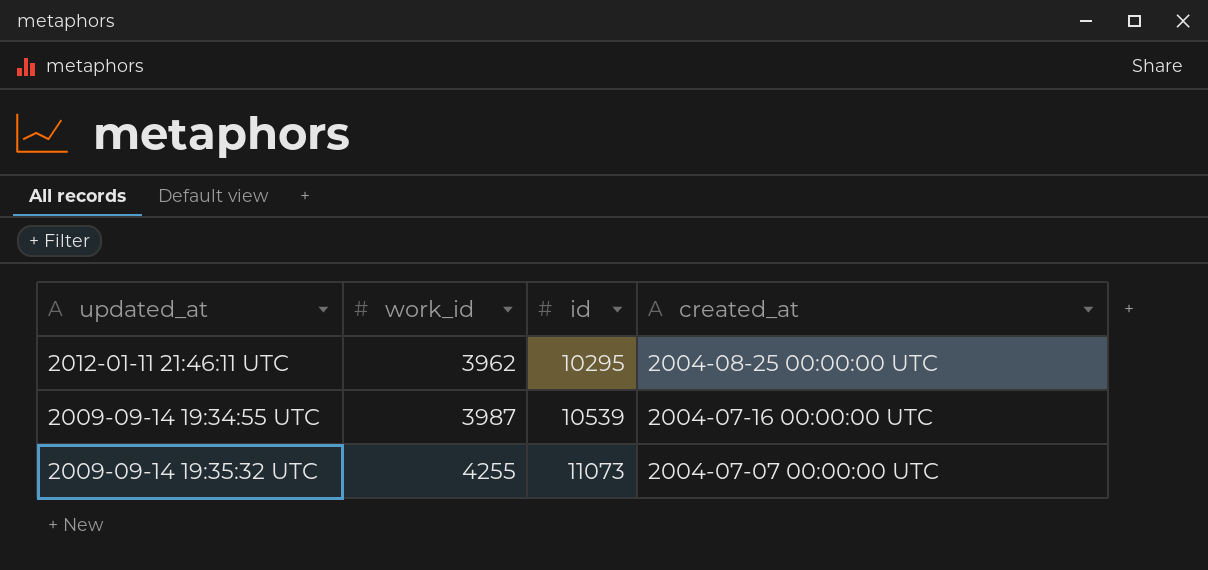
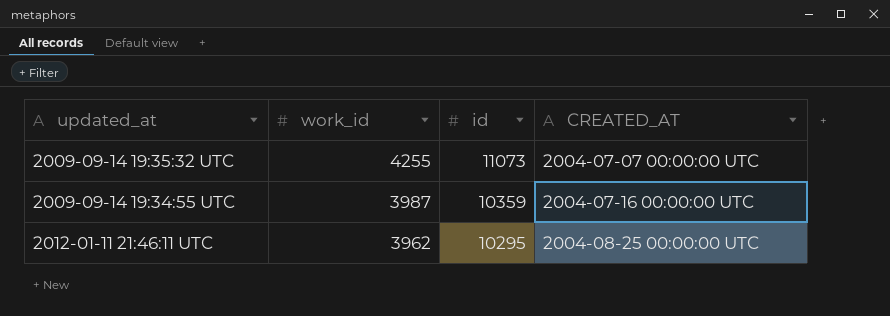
row order: work_id ascending -> work_id descending
column name: created_at -> CREATED_AT
2009-09-14 19:34:55 UTC | id: 10539 -> 10359

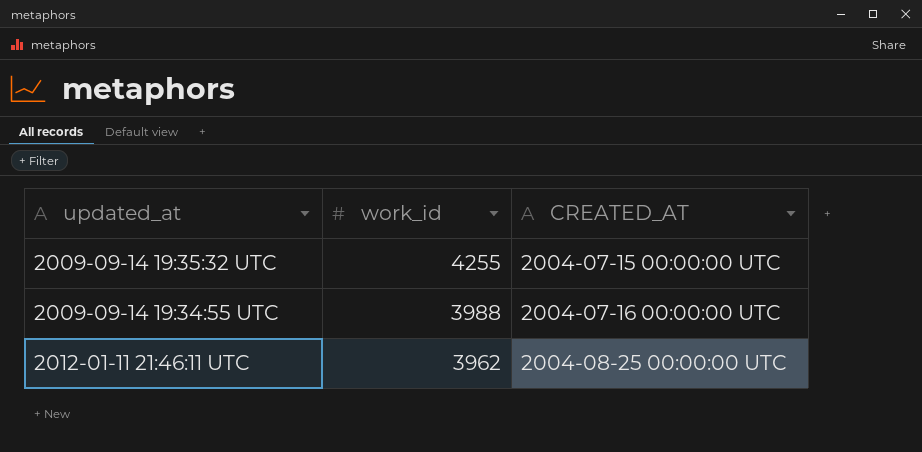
column id | position: 3 -> none
2009-09-14 19:35:32 UTC | CREATED_AT: 2004-07-07 00:00:00 UTC -> 2004-07-15 00:00:00 UTC
2009-09-14 19:34:55 UTC | work_id: 3987 -> 3988

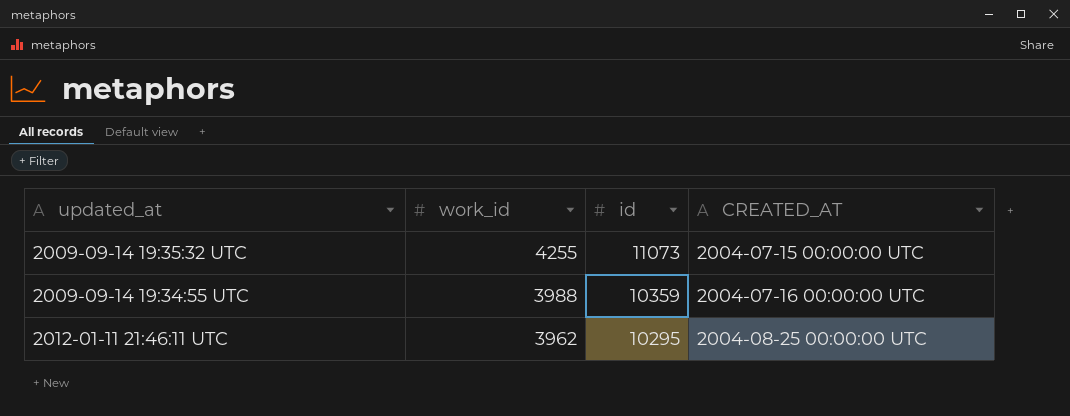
column id | position: none -> 3

